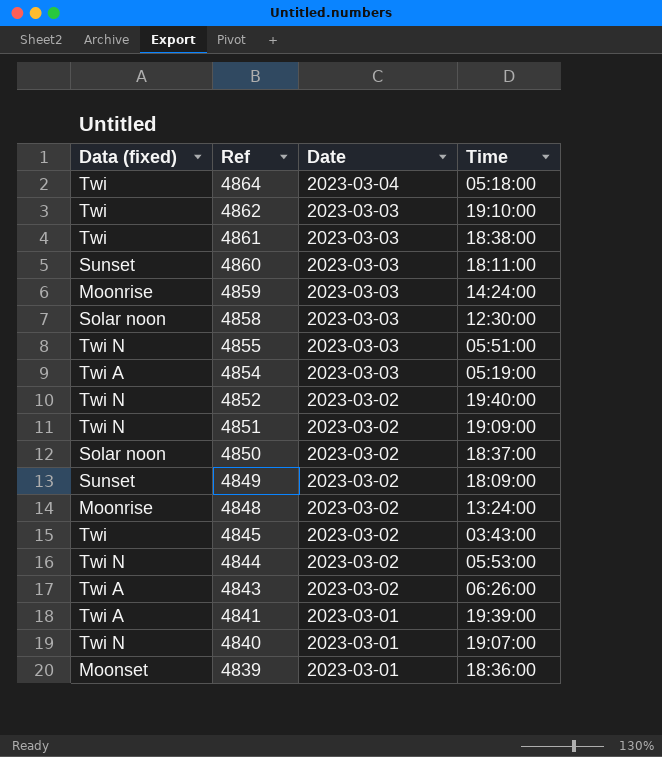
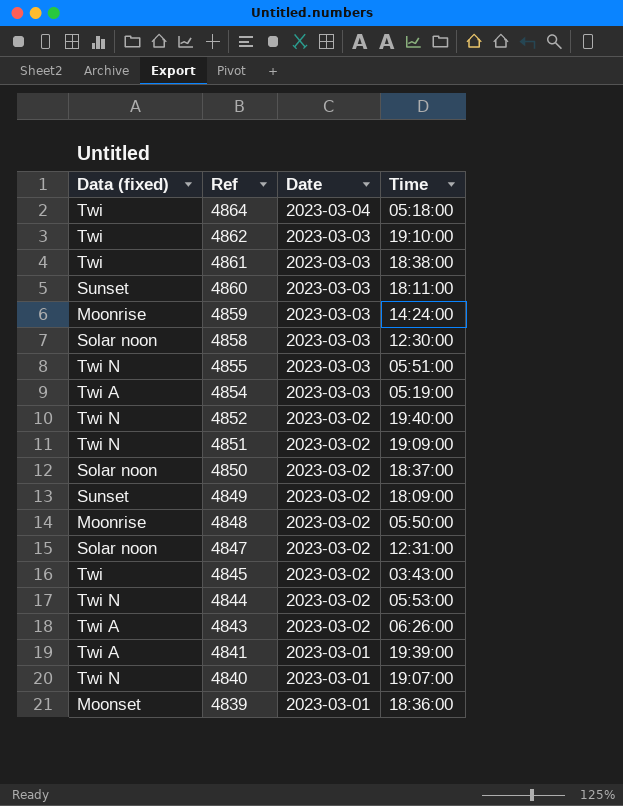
4848 | Time: 13:24:00 -> 05:50:00
row 4847: none -> Solar noon | 2023-03-02 | 12:31:00

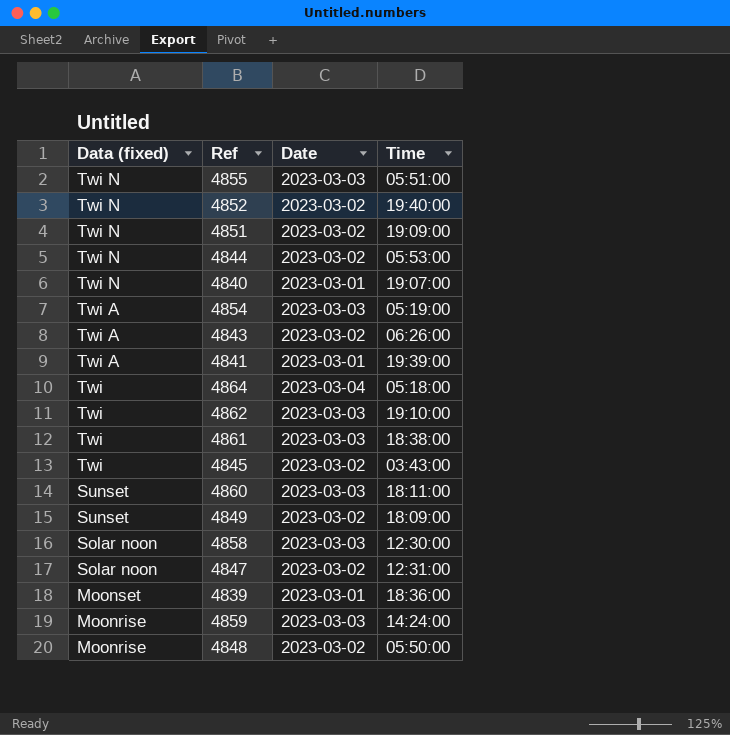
row order: Ref descending -> Data (fixed) descending
row 4850: Solar noon | 2023-03-02 | 18:37:00 -> none

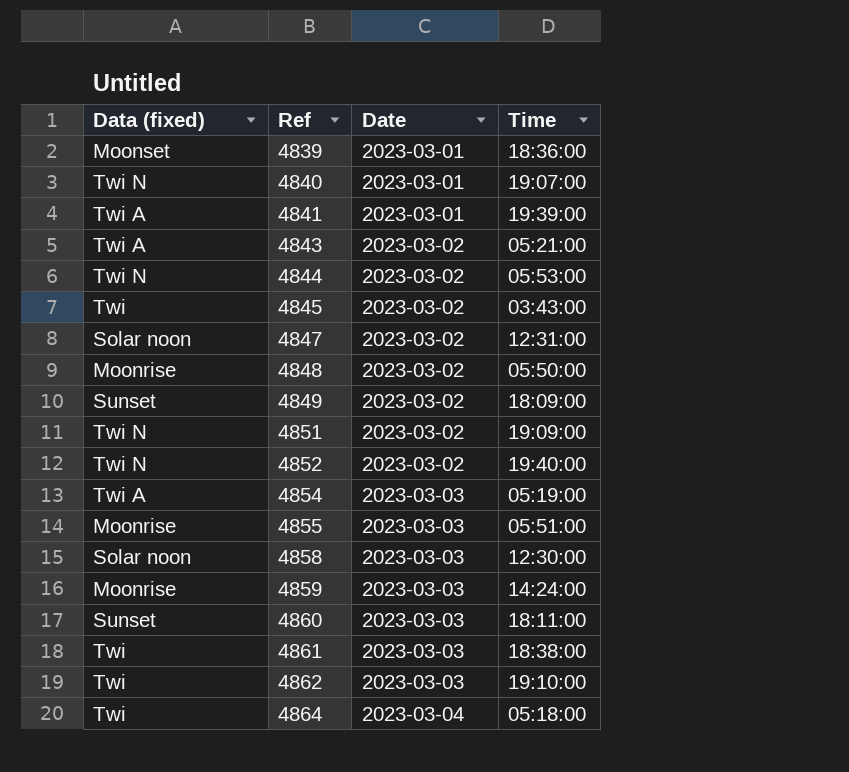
row order: Data (fixed) descending -> Ref ascending
4843 | Time: 06:26:00 -> 05:21:00
4855 | Data (fixed): Twi N -> Moonrise

